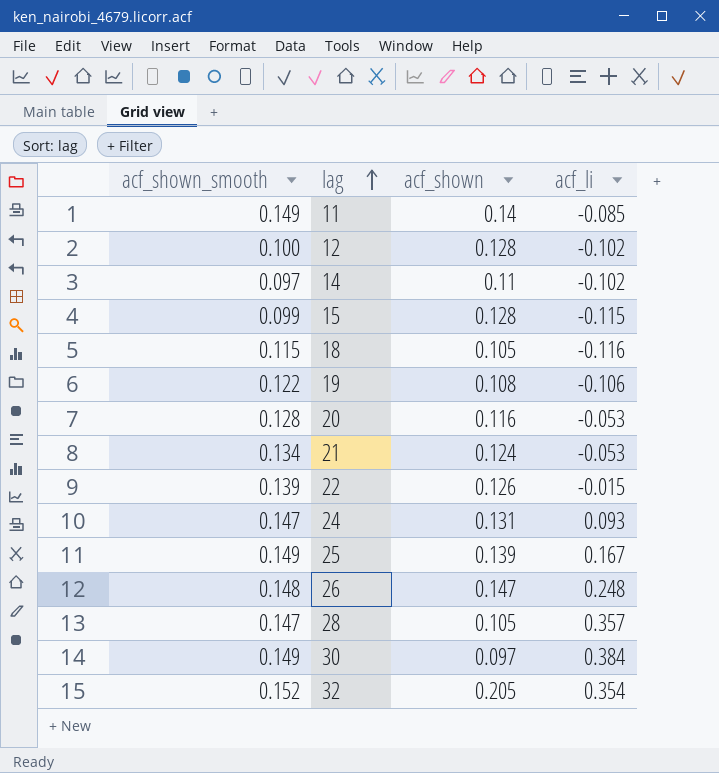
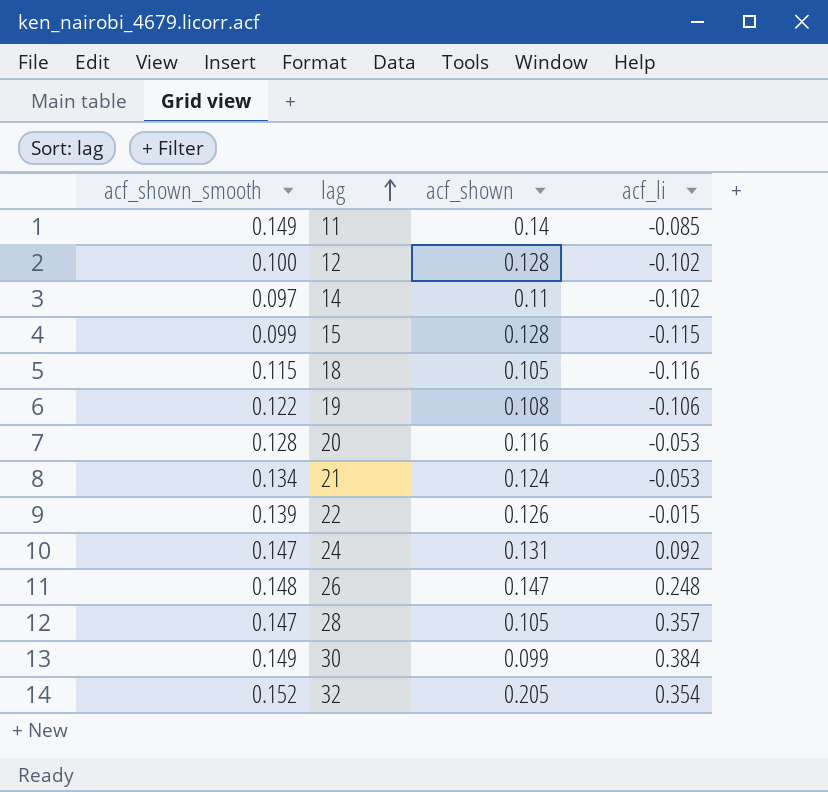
row 25: 0.149 | 0.139 | 0.167 -> none
24 | acf_li: 0.093 -> 0.092
30 | acf_shown: 0.097 -> 0.099

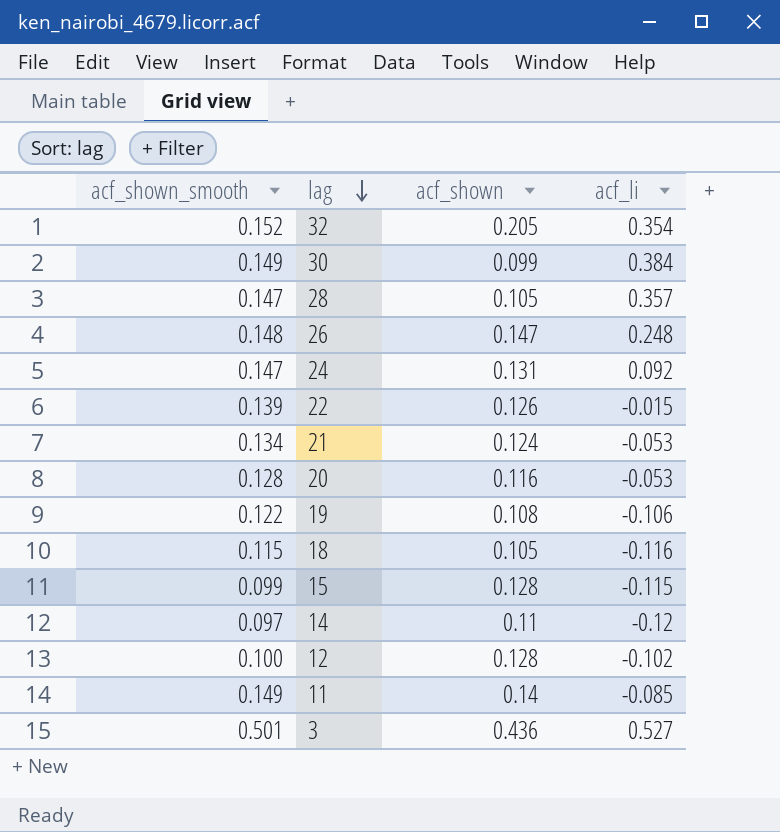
row order: lag ascending -> lag descending
14 | acf_li: -0.102 -> -0.12
row 3: none -> 0.501 | 0.436 | 0.527

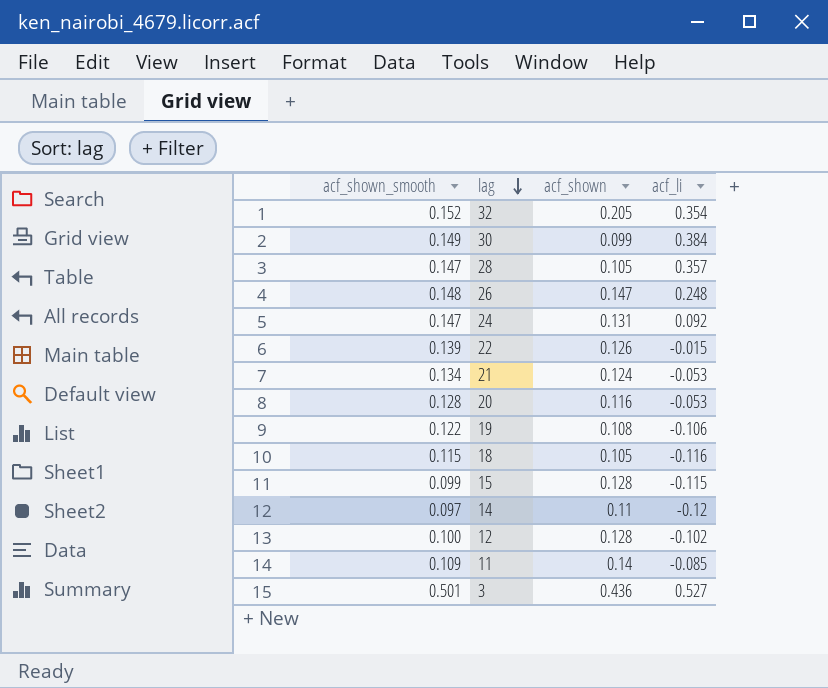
11 | acf_shown_smooth: 0.149 -> 0.109

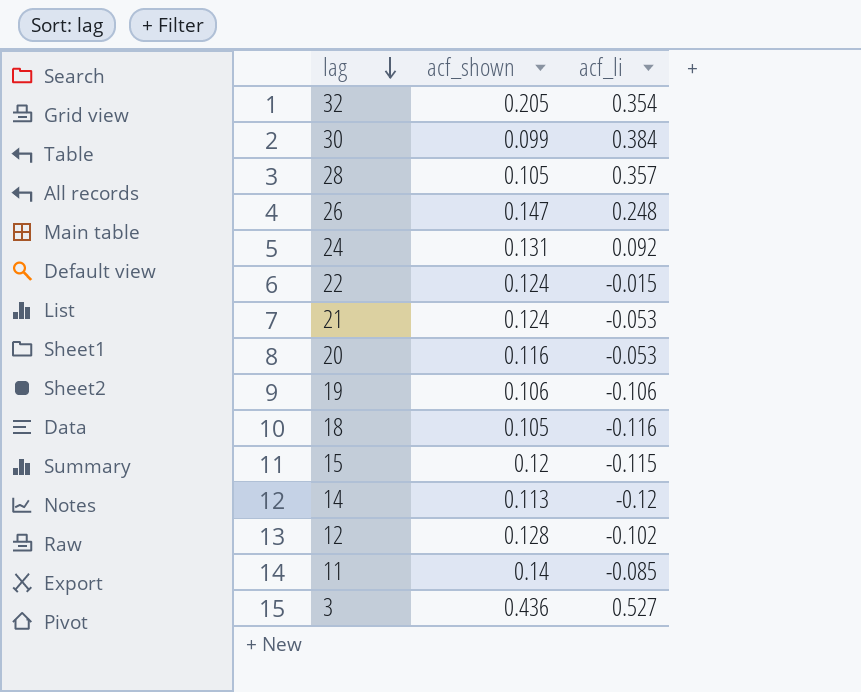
column acf_shown_smooth | position: 1 -> none
22 | acf_shown: 0.126 -> 0.124
19 | acf_shown: 0.108 -> 0.106
15 | acf_shown: 0.128 -> 0.12
14 | acf_shown: 0.11 -> 0.113

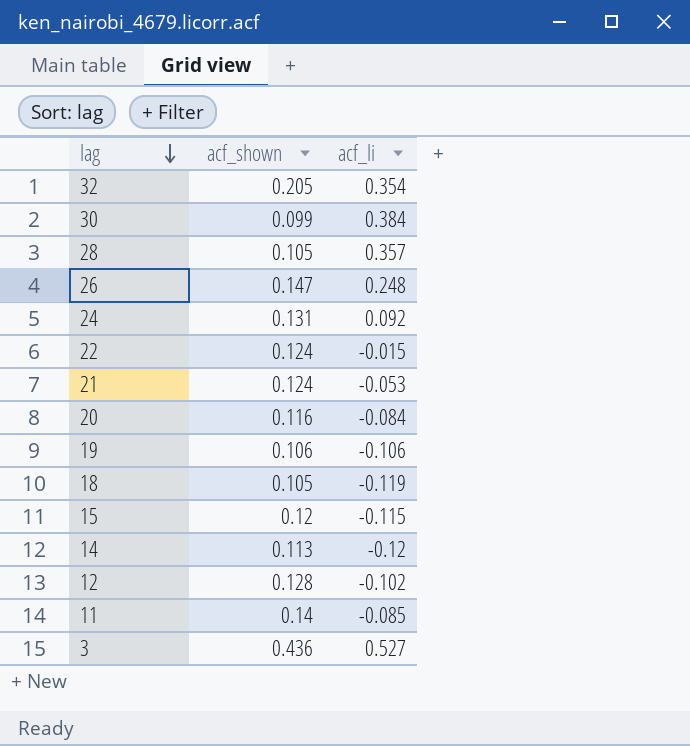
20 | acf_li: -0.053 -> -0.084
18 | acf_li: -0.116 -> -0.119

